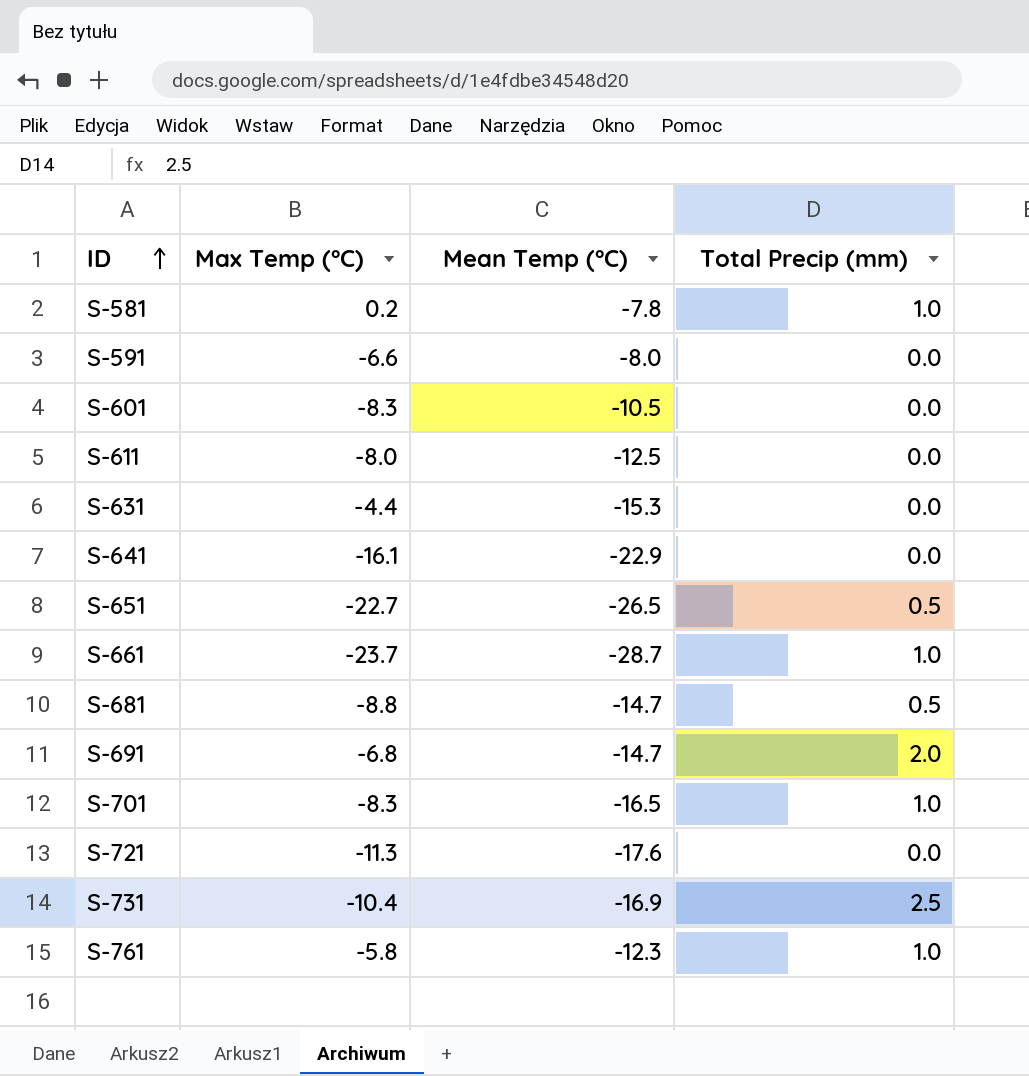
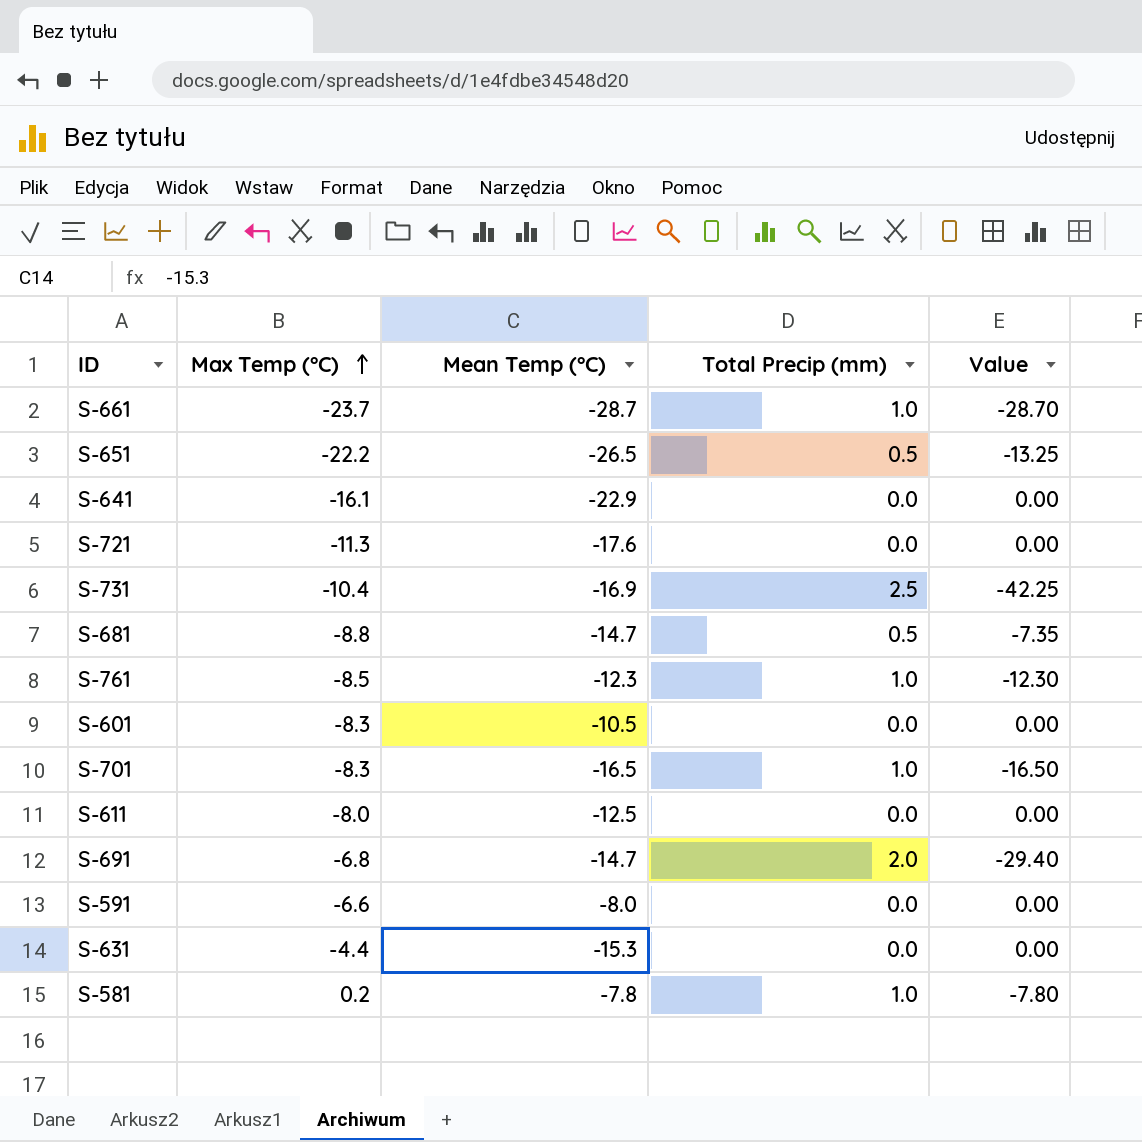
row order: ID ascending -> Max Temp (°C) ascending
column Value | formula: none -> [Mean Temp (°C)] * [Total Precip (mm)]
S-651 | Max Temp (°C): -22.7 -> -22.2
S-761 | Max Temp (°C): -5.8 -> -8.5

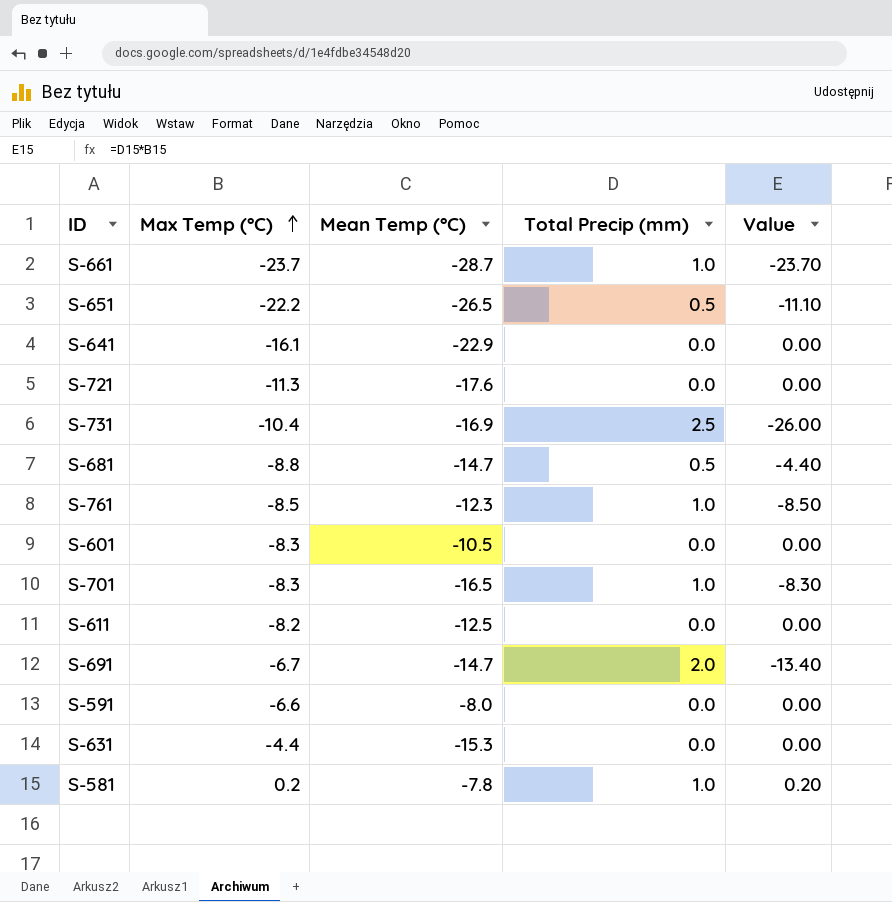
column Value | formula: [Mean Temp (°C)] * [Total Precip (mm)] -> [Max Temp (°C)] * [Total Precip (mm)]
S-611 | Max Temp (°C): -8.0 -> -8.2
S-691 | Max Temp (°C): -6.8 -> -6.7

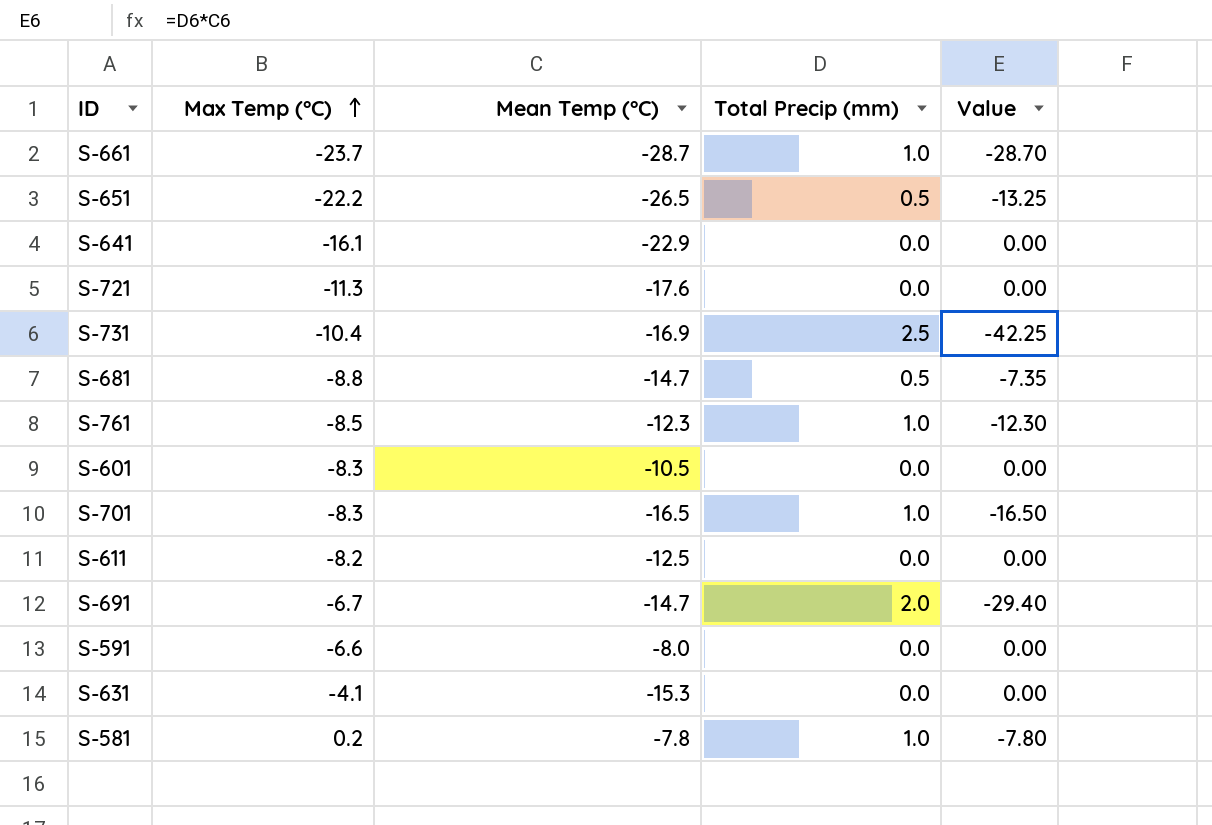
column Value | formula: [Max Temp (°C)] * [Total Precip (mm)] -> [Mean Temp (°C)] * [Total Precip (mm)]
S-631 | Max Temp (°C): -4.4 -> -4.1

